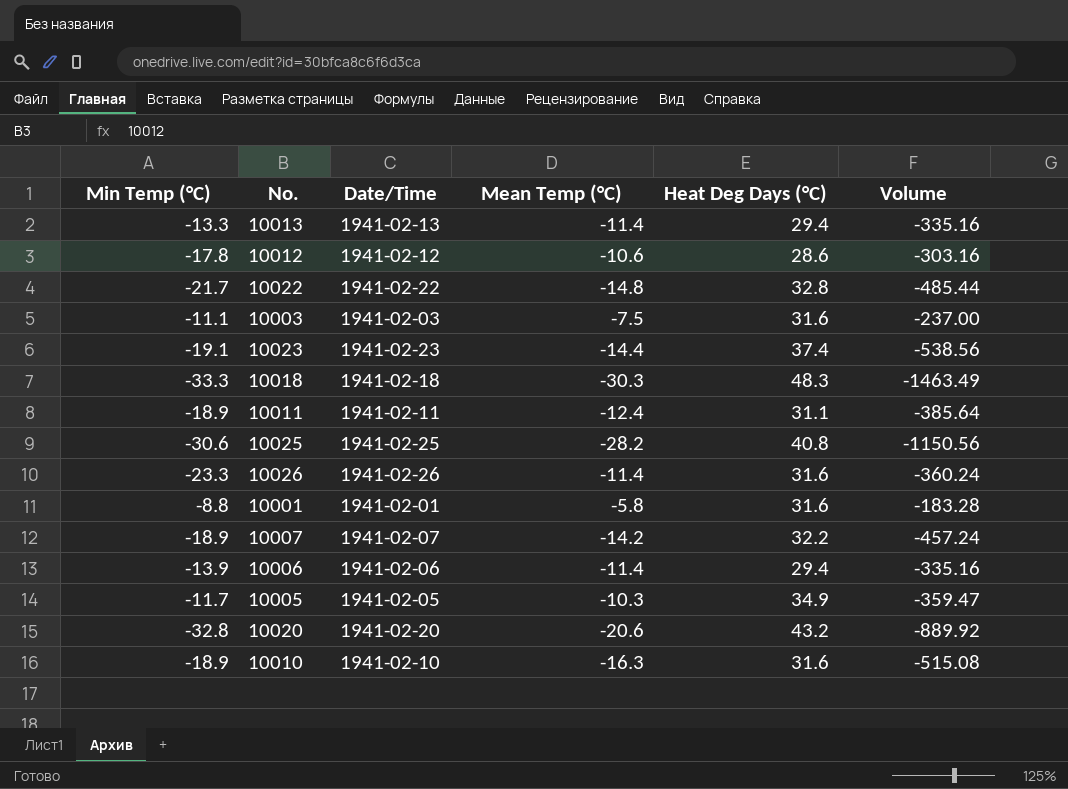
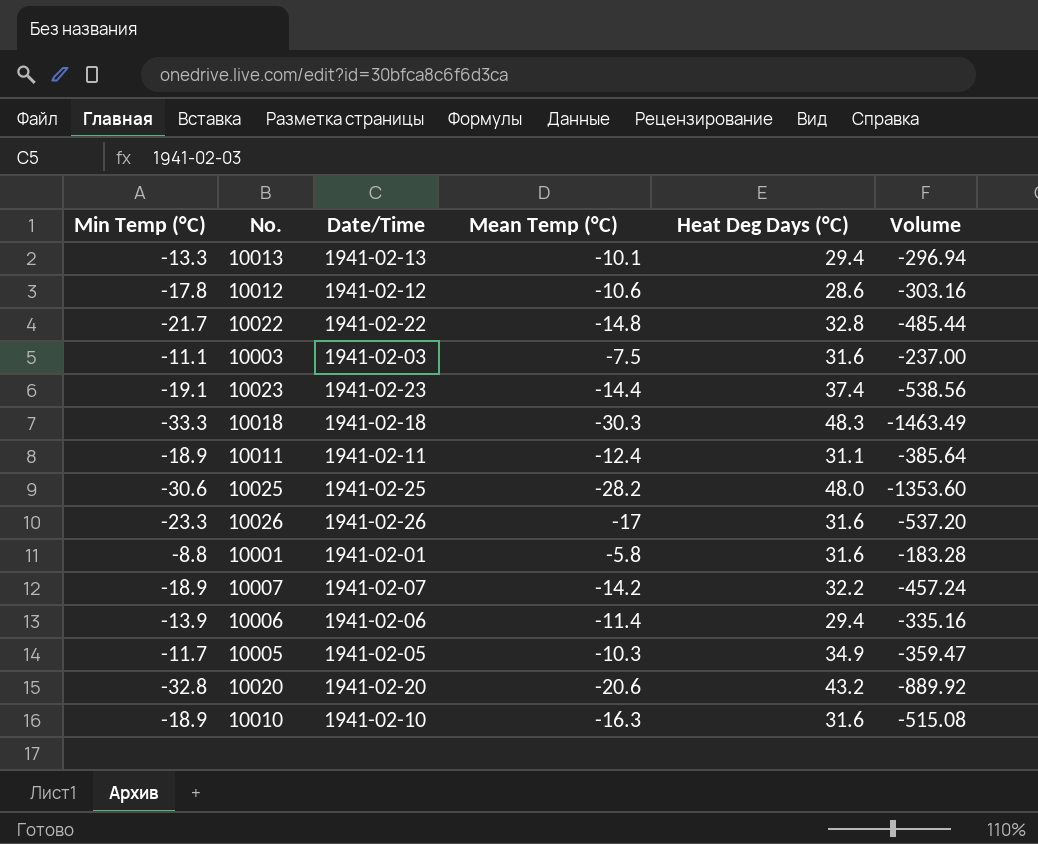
10013 | Mean Temp (°C): -11.4 -> -10.1
10013 | Volume: -335.16 -> -296.94
10025 | Heat Deg Days (°C): 40.8 -> 48.0
10025 | Volume: -1150.56 -> -1353.60
10026 | Mean Temp (°C): -11.4 -> -17
10026 | Volume: -360.24 -> -537.20

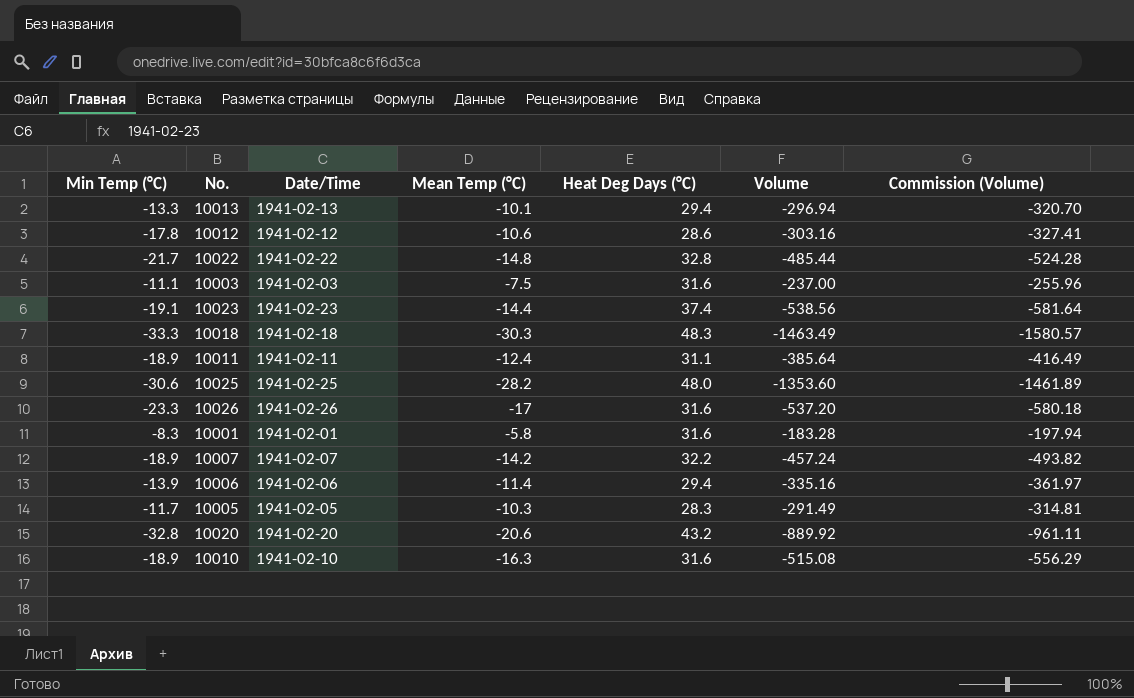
column Commission (Volume) | formula: none -> [Volume] * 1.08
10001 | Min Temp (°C): -8.8 -> -8.3
10005 | Heat Deg Days (°C): 34.9 -> 28.3
10005 | Volume: -359.47 -> -291.49

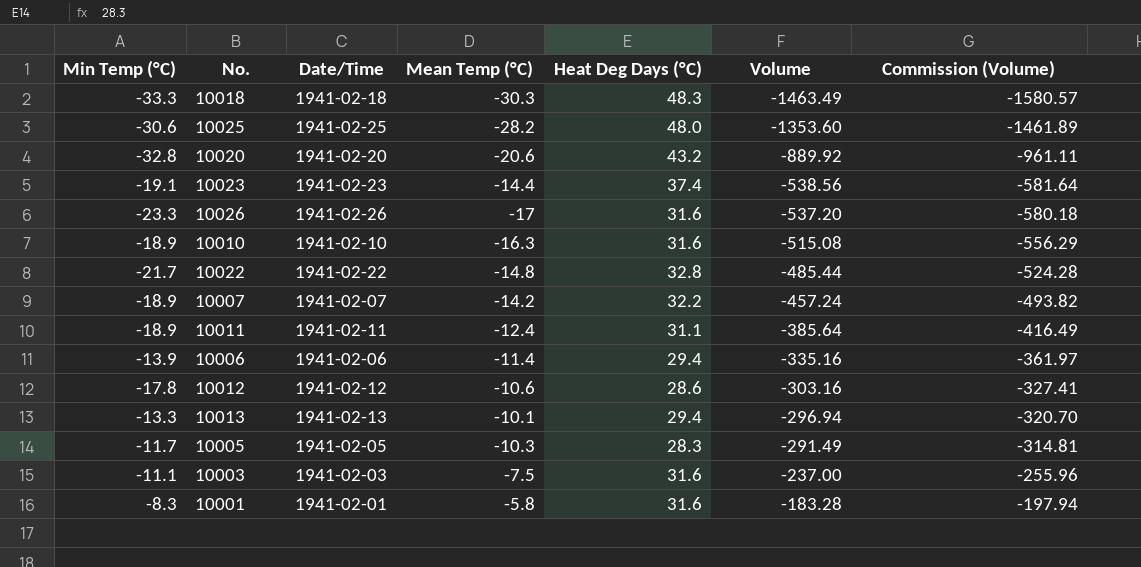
row order: none -> Volume ascending

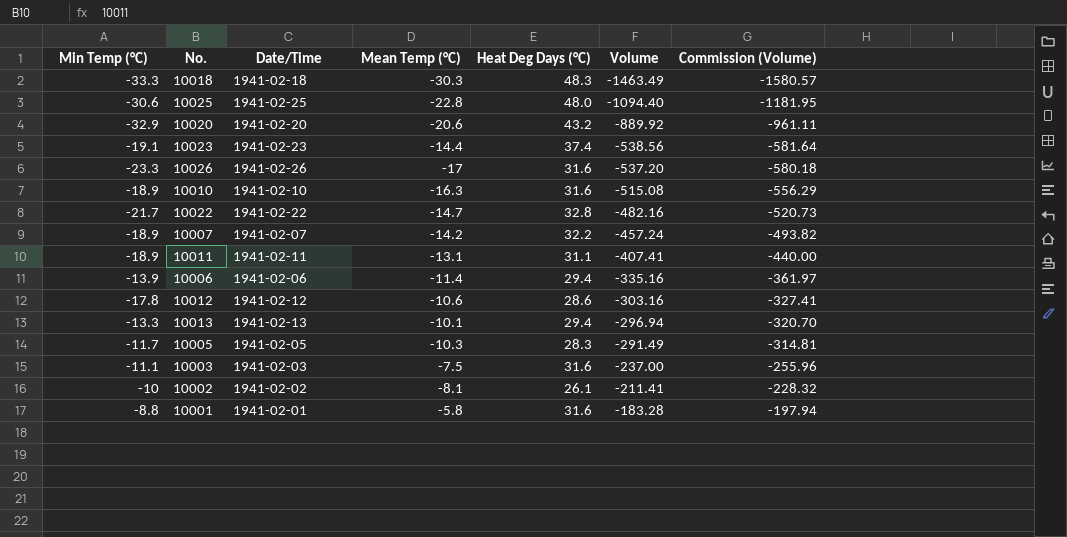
10025 | Mean Temp (°C): -28.2 -> -22.8
10025 | Volume: -1353.60 -> -1094.40
10025 | Commission (Volume): -1461.89 -> -1181.95
10020 | Min Temp (°C): -32.8 -> -32.9
10022 | Mean Temp (°C): -14.8 -> -14.7
10022 | Volume: -485.44 -> -482.16
10022 | Commission (Volume): -524.28 -> -520.73
10011 | Mean Temp (°C): -12.4 -> -13.1
10011 | Volume: -385.64 -> -407.41
10011 | Commission (Volume): -416.49 -> -440.00
row 10002: none -> -10 | 1941-02-02 | -8.1 | 26.1 | -211.41 | -228.32
10001 | Min Temp (°C): -8.3 -> -8.8

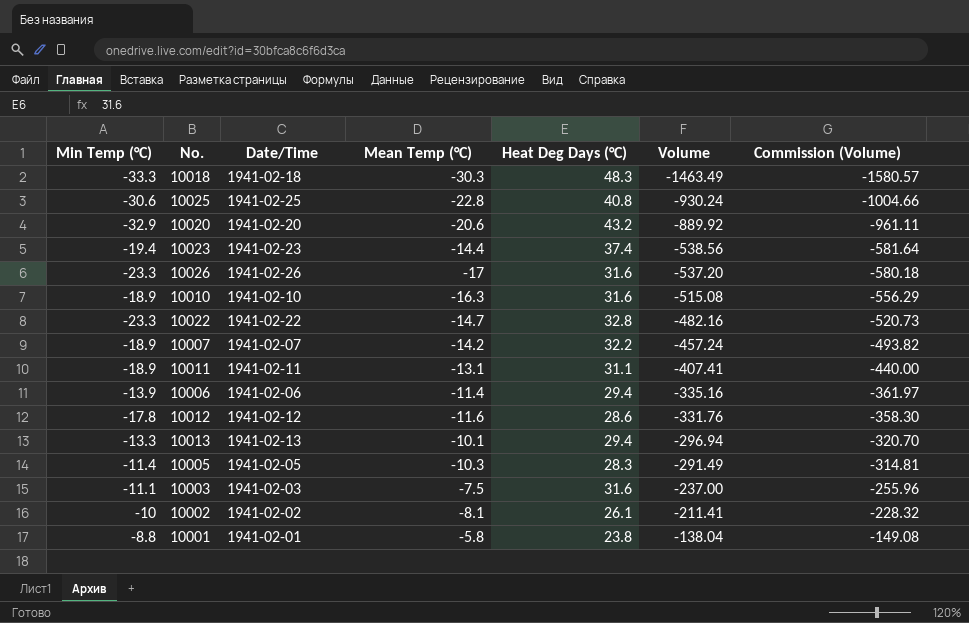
10025 | Heat Deg Days (°C): 48.0 -> 40.8
10025 | Volume: -1094.40 -> -930.24
10025 | Commission (Volume): -1181.95 -> -1004.66
10023 | Min Temp (°C): -19.1 -> -19.4
10022 | Min Temp (°C): -21.7 -> -23.3
10012 | Mean Temp (°C): -10.6 -> -11.6
10012 | Volume: -303.16 -> -331.76
10012 | Commission (Volume): -327.41 -> -358.30
10005 | Min Temp (°C): -11.7 -> -11.4
10001 | Heat Deg Days (°C): 31.6 -> 23.8
10001 | Volume: -183.28 -> -138.04
10001 | Commission (Volume): -197.94 -> -149.08

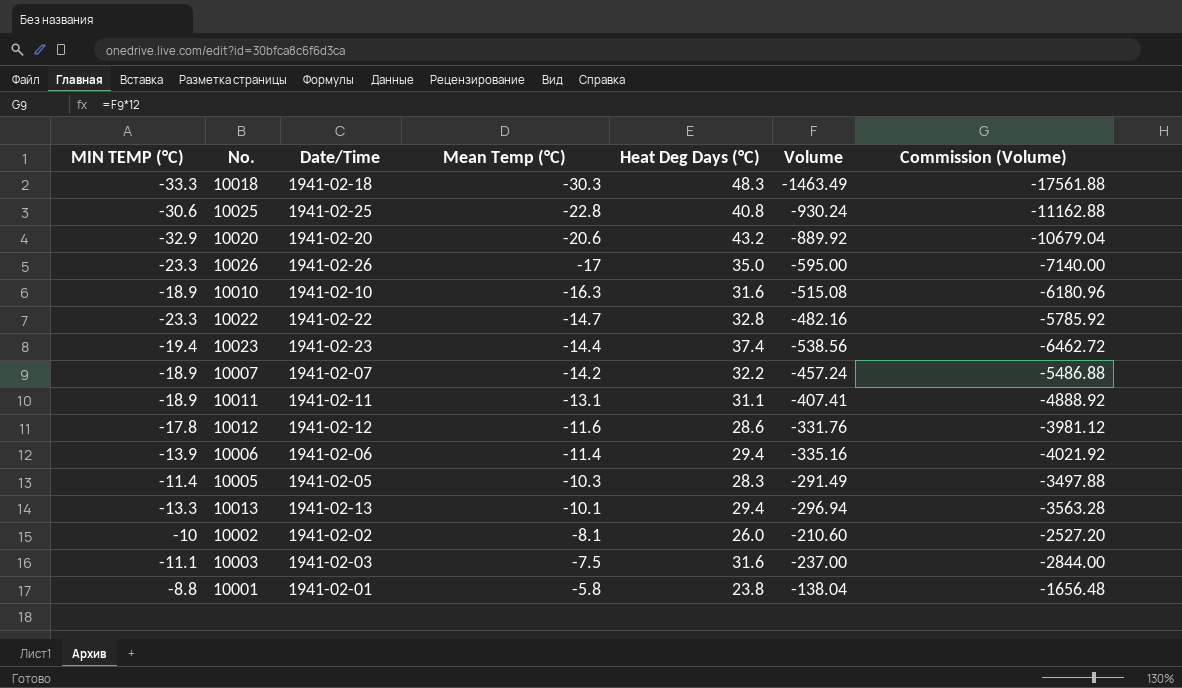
row order: Volume ascending -> Mean Temp (°C) ascending
column name: Min Temp (°C) -> MIN TEMP (°C)
column Commission (Volume) | formula: [Volume] * 1.08 -> [Volume] * 12
10026 | Heat Deg Days (°C): 31.6 -> 35.0
10026 | Volume: -537.20 -> -595.00
10002 | Heat Deg Days (°C): 26.1 -> 26.0
10002 | Volume: -211.41 -> -210.60

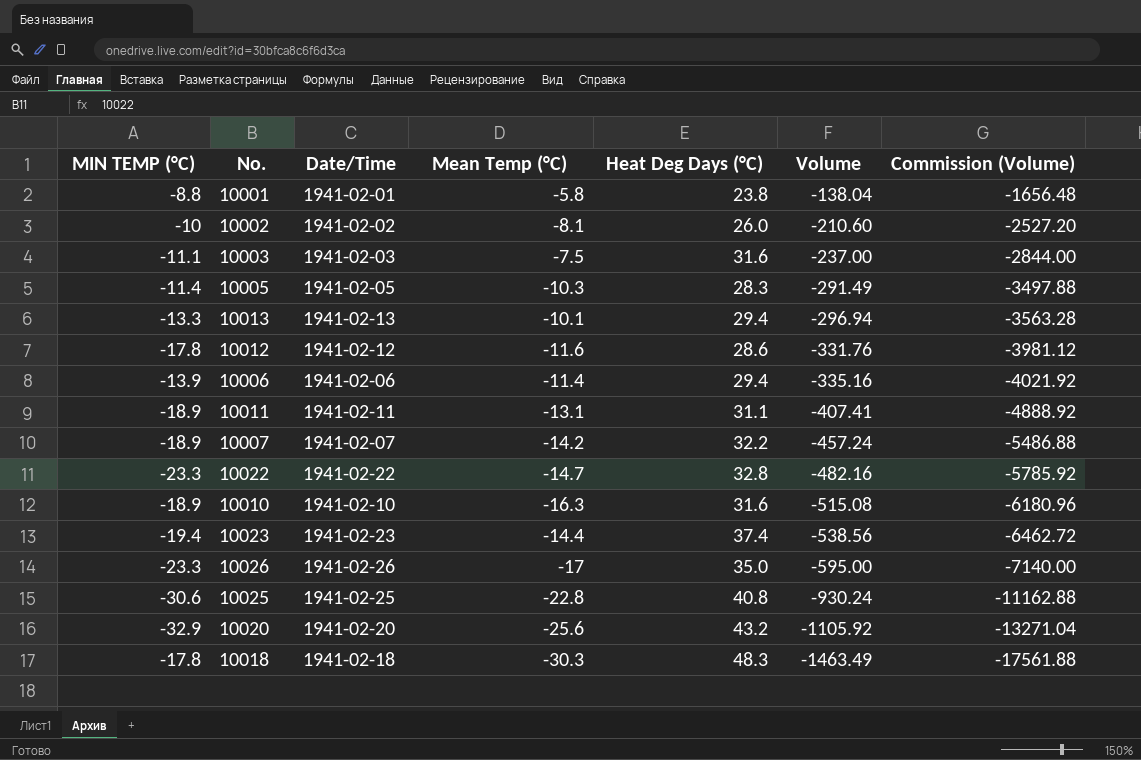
row order: Mean Temp (°C) ascending -> Volume descending
10020 | Mean Temp (°C): -20.6 -> -25.6
10020 | Volume: -889.92 -> -1105.92
10020 | Commission (Volume): -10679.04 -> -13271.04
10018 | MIN TEMP (°C): -33.3 -> -17.8

